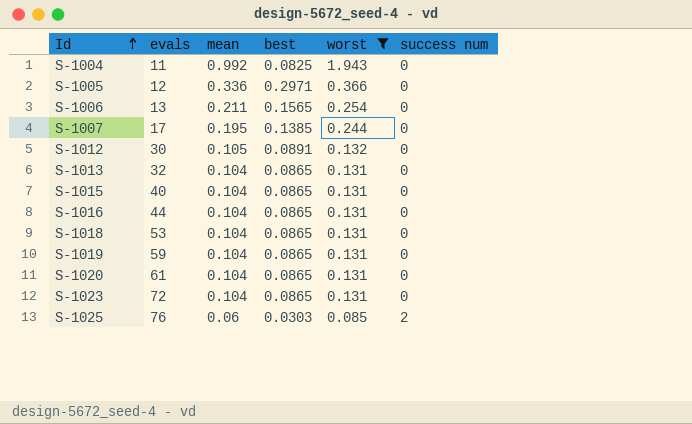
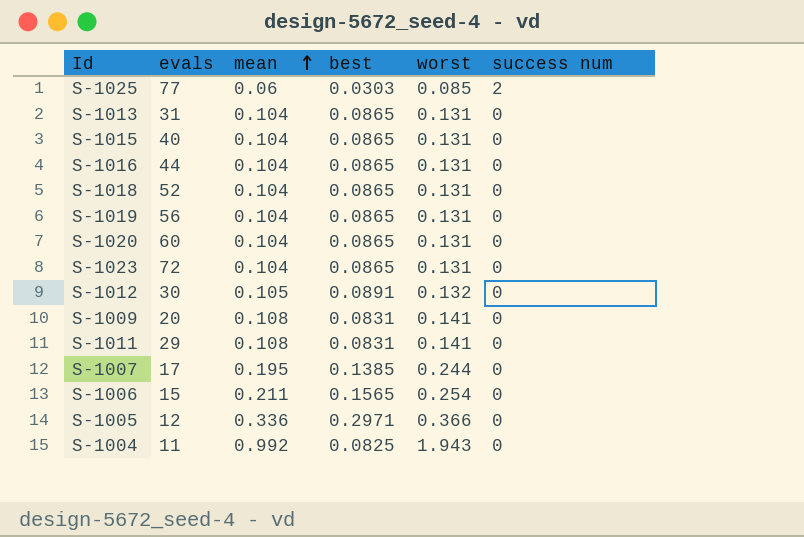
filter: worst != 0.141 -> none
row order: Id ascending -> mean ascending
S-1025 | evals: 76 -> 77
S-1013 | evals: 32 -> 31
S-1018 | evals: 53 -> 52
S-1019 | evals: 59 -> 56
S-1020 | evals: 61 -> 60
S-1006 | evals: 13 -> 15

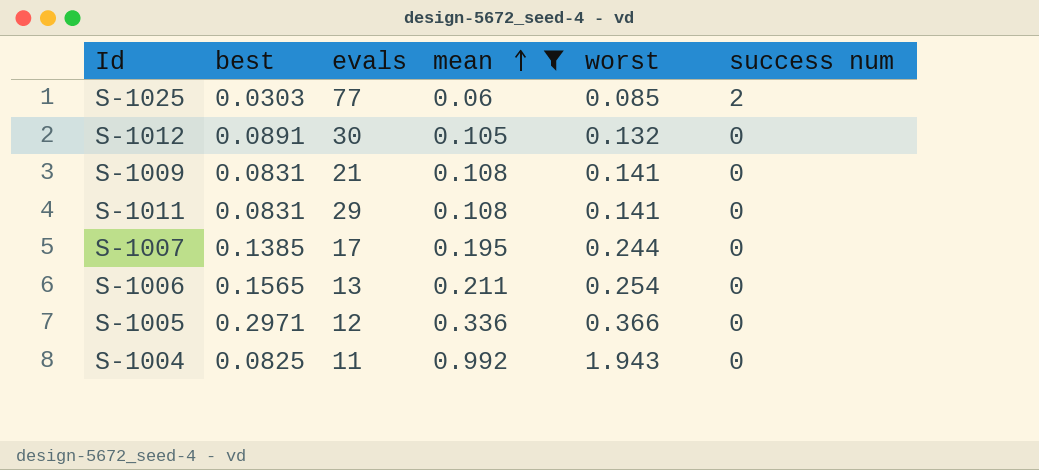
filter: none -> mean != 0.104
column best | position: 4 -> 2
S-1009 | evals: 20 -> 21
S-1006 | evals: 15 -> 13

